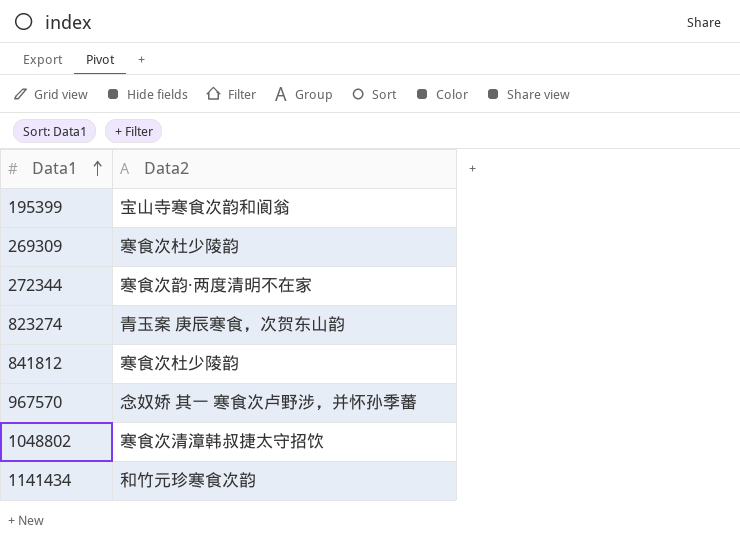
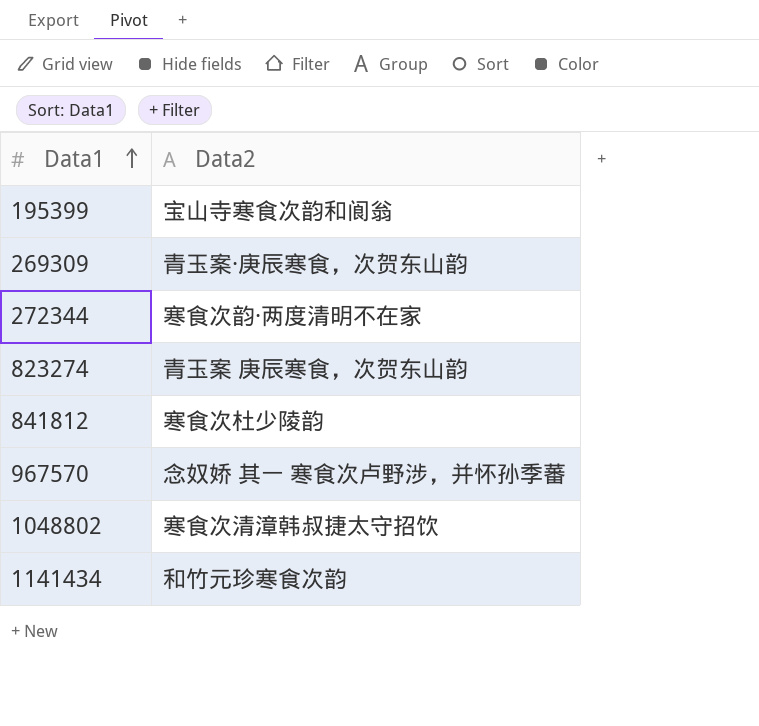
269309 | Data2: 寒食次杜少陵韵 -> 青玉案·庚辰寒食，次贺东山韵

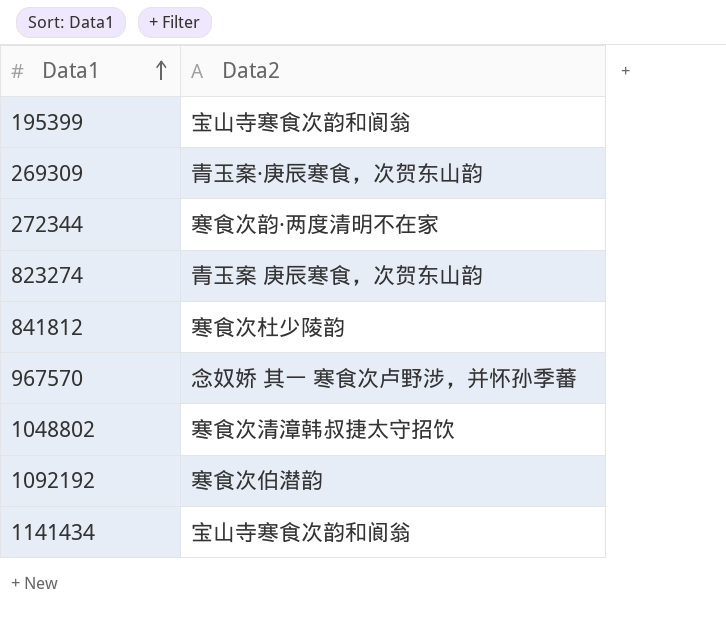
row 1092192: none -> 寒食次伯潜韵
1141434 | Data2: 和竹元珍寒食次韵 -> 宝山寺寒食次韵和阆翁

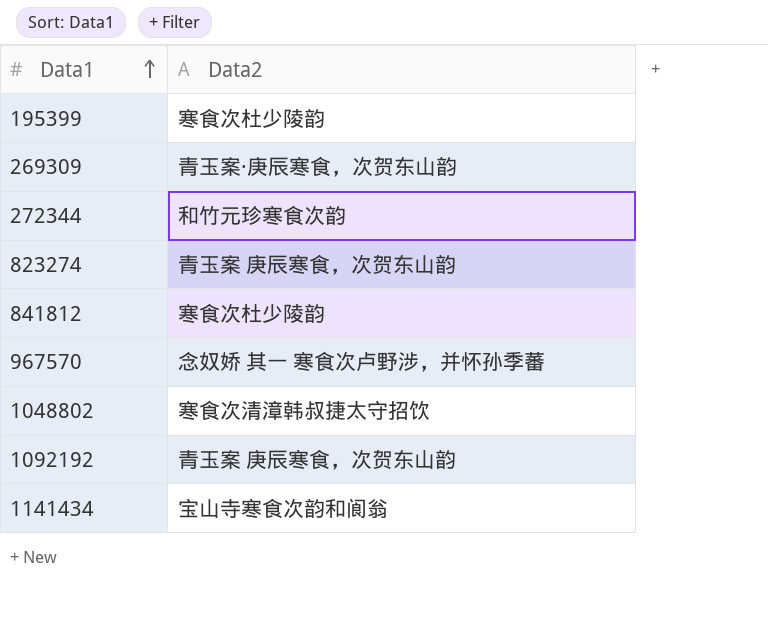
195399 | Data2: 宝山寺寒食次韵和阆翁 -> 寒食次杜少陵韵
272344 | Data2: 寒食次韵·两度清明不在家 -> 和竹元珍寒食次韵
1092192 | Data2: 寒食次伯潜韵 -> 青玉案 庚辰寒食，次贺东山韵

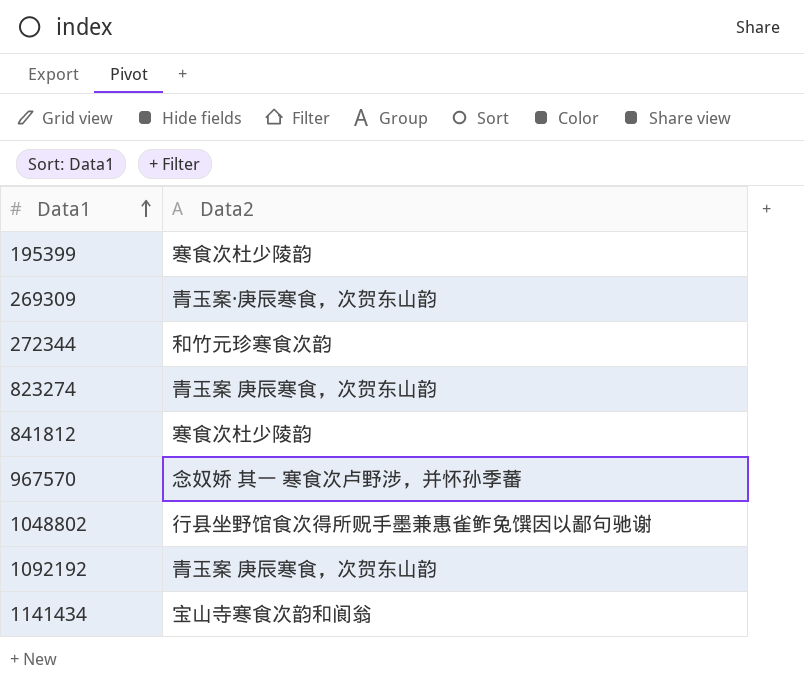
1048802 | Data2: 寒食次清漳韩叔捷太守招饮 -> 行县坐野馆食次得所贶手墨兼惠雀鲊兔馔因以鄙句驰谢

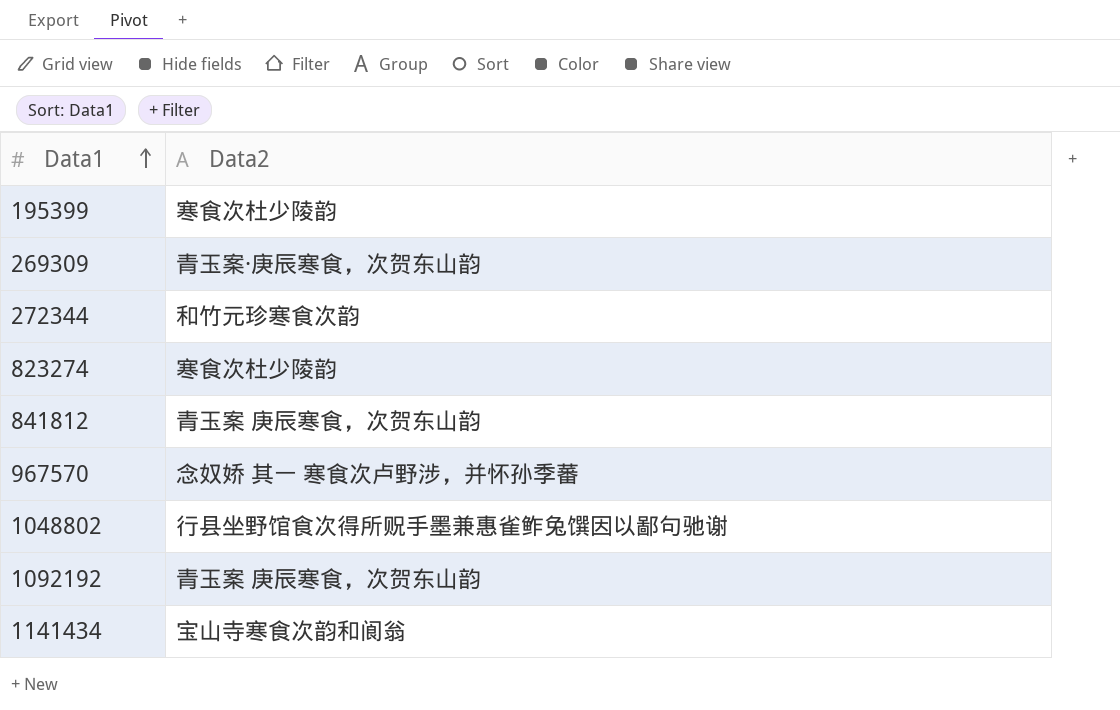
823274 | Data2: 青玉案 庚辰寒食，次贺东山韵 -> 寒食次杜少陵韵
841812 | Data2: 寒食次杜少陵韵 -> 青玉案 庚辰寒食，次贺东山韵

